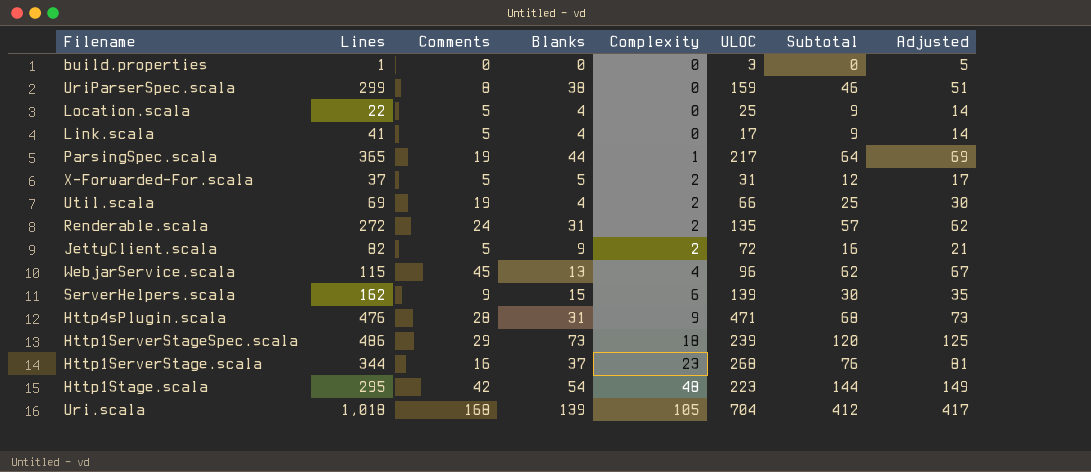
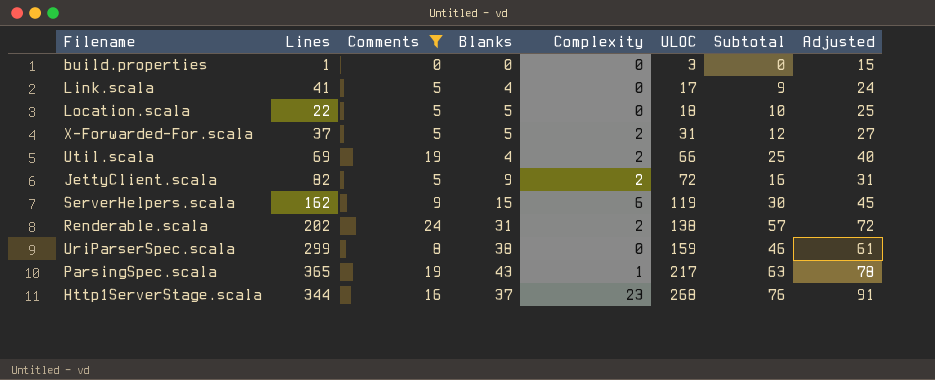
filter: none -> Comments <= 24
row order: Complexity ascending -> ULOC ascending
column Adjusted | formula: [Subtotal] + 5 -> [Subtotal] + 15
Location.scala | Blanks: 4 -> 5
Location.scala | ULOC: 25 -> 18
Location.scala | Subtotal: 9 -> 10
ServerHelpers.scala | ULOC: 139 -> 119
Renderable.scala | Lines: 272 -> 202
Renderable.scala | ULOC: 135 -> 138
ParsingSpec.scala | Blanks: 44 -> 43
ParsingSpec.scala | Subtotal: 64 -> 63

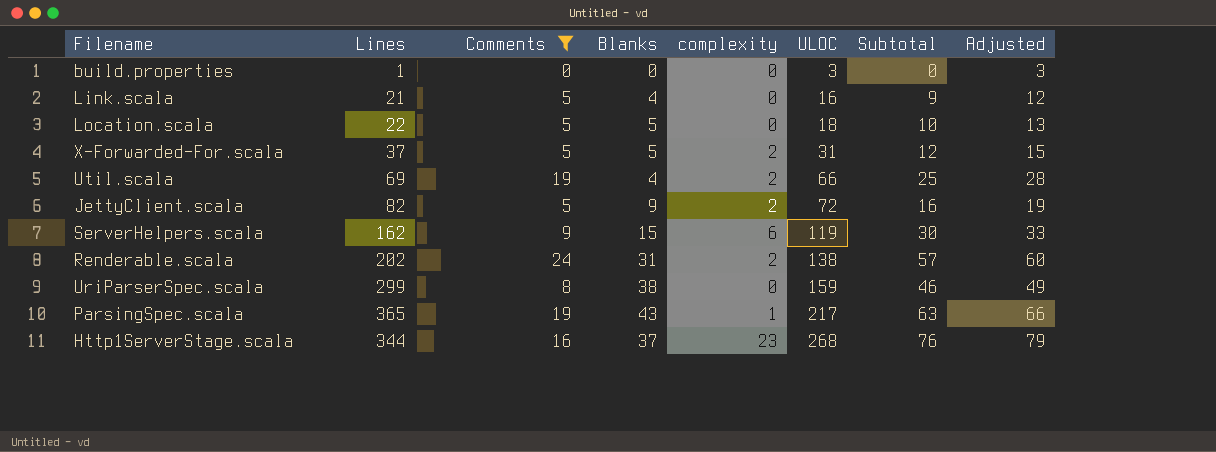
column name: Complexity -> complexity
column Adjusted | formula: [Subtotal] + 15 -> [Subtotal] + 3
Link.scala | Lines: 41 -> 21
Link.scala | ULOC: 17 -> 16

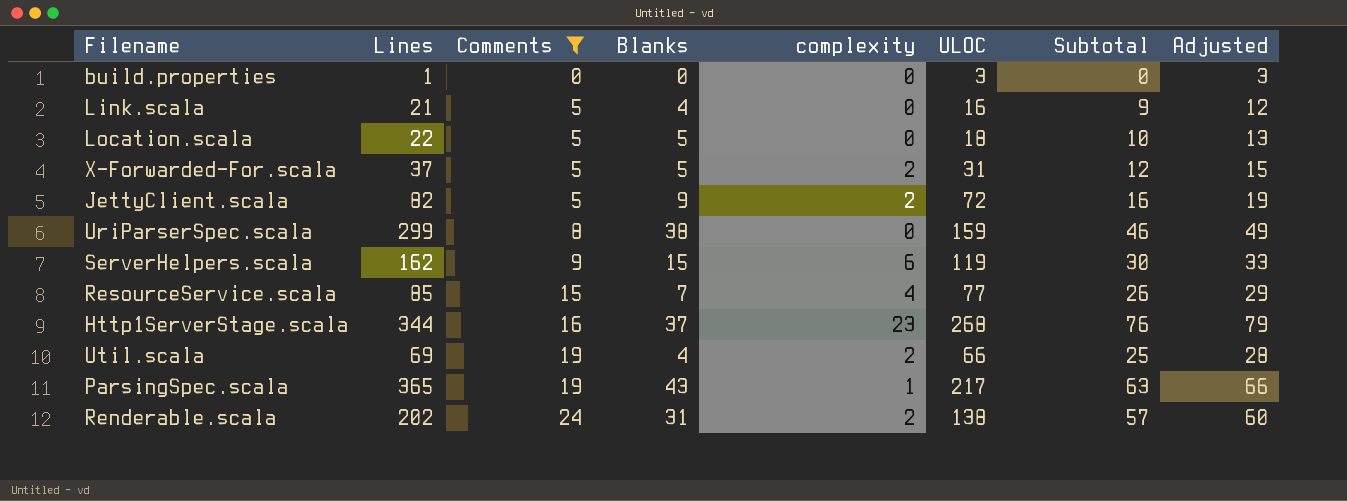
row order: ULOC ascending -> Comments ascending
row ResourceService.scala: none -> 85 | 15 | 7 | 4 | 77 | 26 | 29

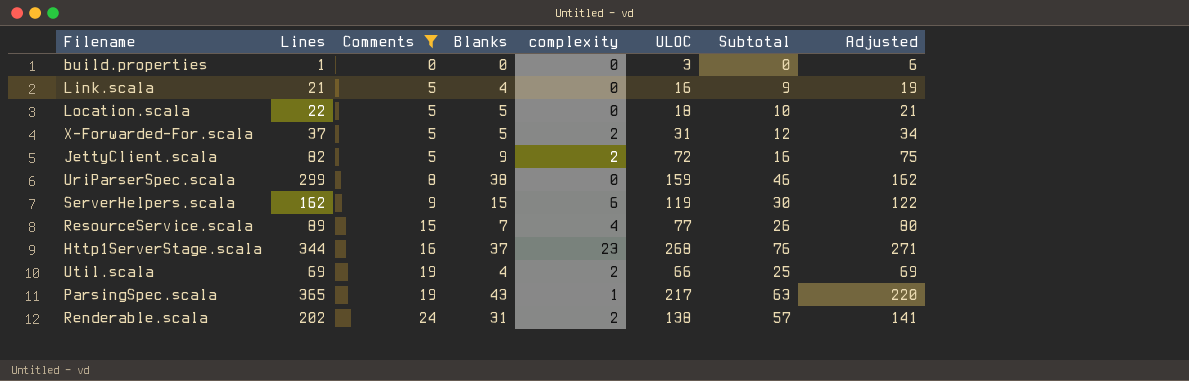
column Adjusted | formula: [Subtotal] + 3 -> [ULOC] + 3
ResourceService.scala | Lines: 85 -> 89

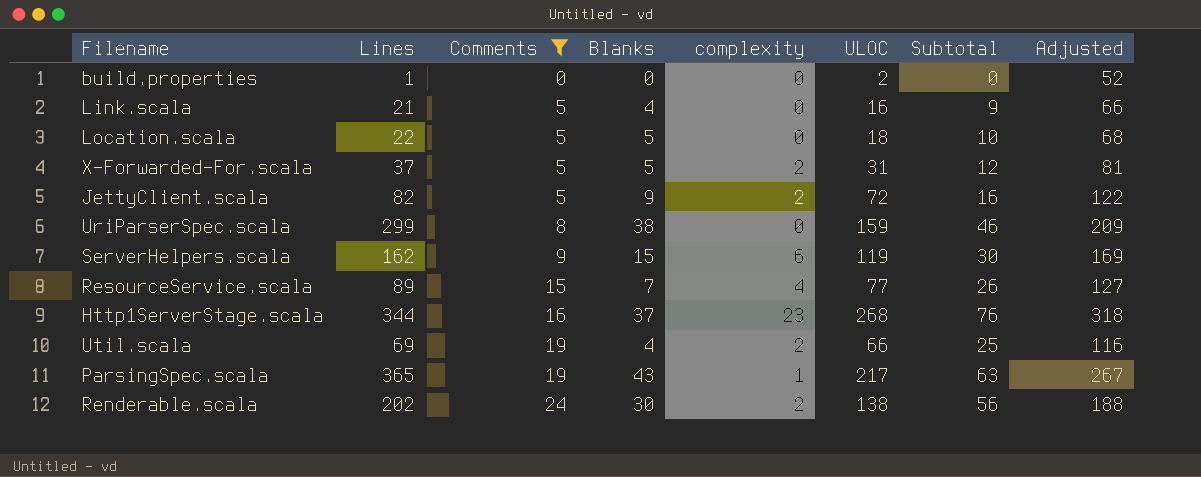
column Adjusted | formula: [ULOC] + 3 -> [ULOC] + 50
build.properties | ULOC: 3 -> 2
Renderable.scala | Blanks: 31 -> 30
Renderable.scala | Subtotal: 57 -> 56

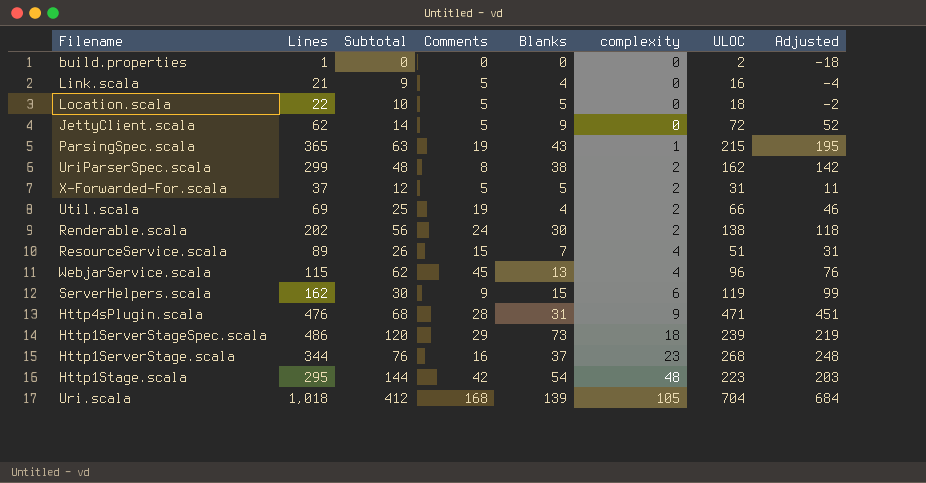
filter: Comments <= 24 -> none
row order: Comments ascending -> complexity ascending
column Subtotal | position: 7 -> 3
column Adjusted | formula: [ULOC] + 50 -> [ULOC] - 20
JettyClient.scala | Lines: 82 -> 62
JettyClient.scala | Subtotal: 16 -> 14
JettyClient.scala | complexity: 2 -> 0
ParsingSpec.scala | ULOC: 217 -> 215
UriParserSpec.scala | Subtotal: 46 -> 48
UriParserSpec.scala | complexity: 0 -> 2
UriParserSpec.scala | ULOC: 159 -> 162
ResourceService.scala | ULOC: 77 -> 51

